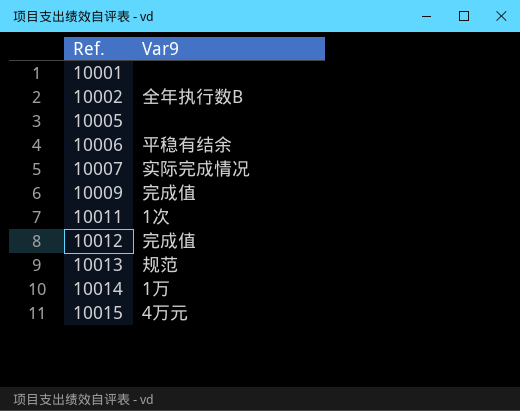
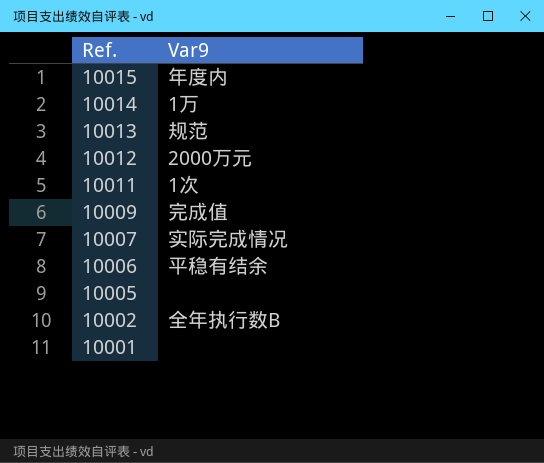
row order: Ref. ascending -> Ref. descending
10015 | Var9: 4万元 -> 年度内
10012 | Var9: 完成值 -> 2000万元

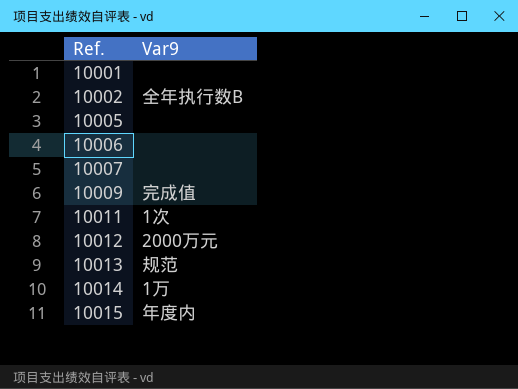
row order: Ref. descending -> Ref. ascending
10006 | Var9: 平稳有结余 -> none
10007 | Var9: 实际完成情况 -> none

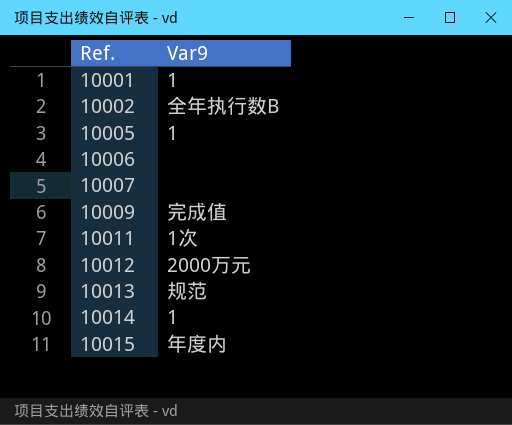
10001 | Var9: none -> 1
10005 | Var9: none -> 1
10014 | Var9: 1万 -> 1

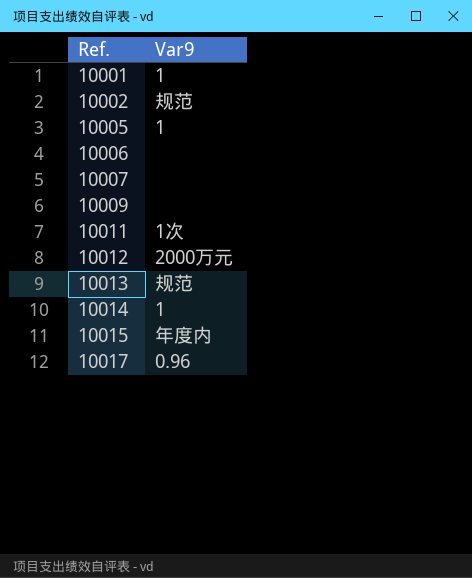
10002 | Var9: 全年执行数B -> 规范
10009 | Var9: 完成值 -> none
row 10017: none -> 0.96

